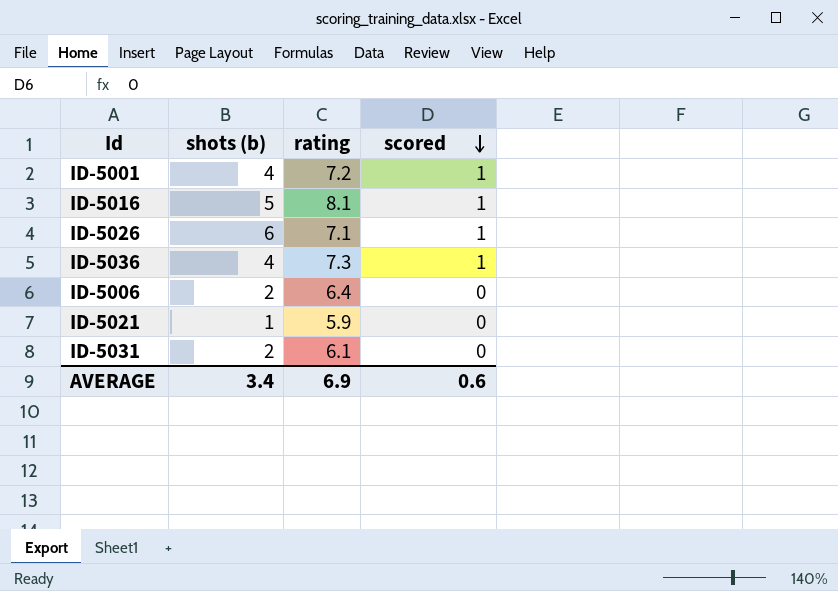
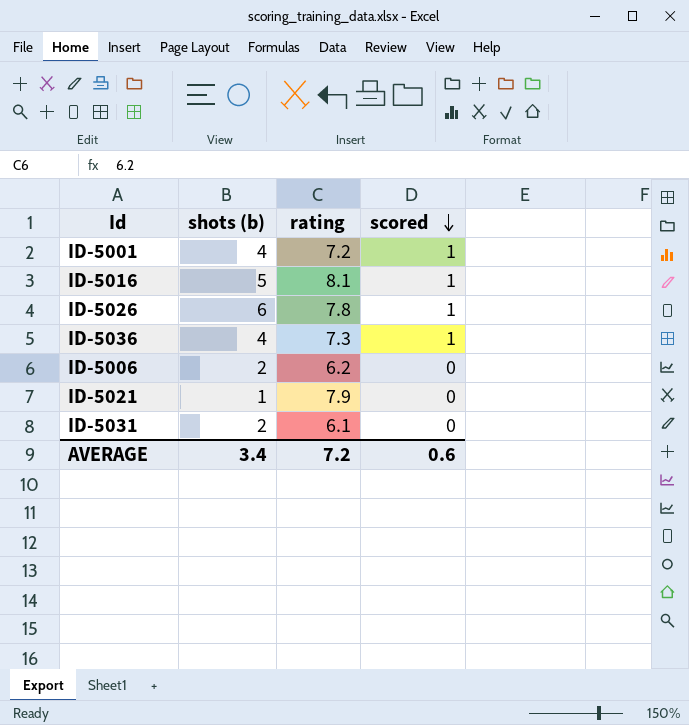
ID-5026 | rating: 7.1 -> 7.8
ID-5006 | rating: 6.4 -> 6.2
ID-5021 | rating: 5.9 -> 7.9
AVERAGE | rating: 6.9 -> 7.2

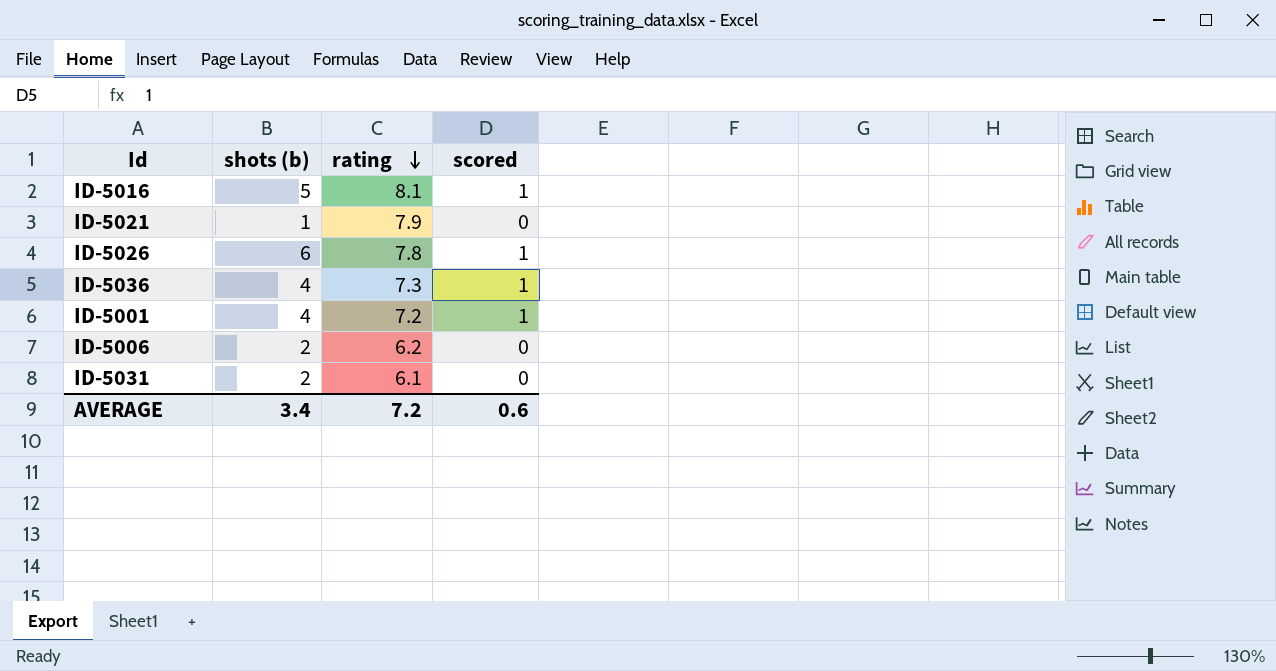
row order: scored descending -> rating descending

